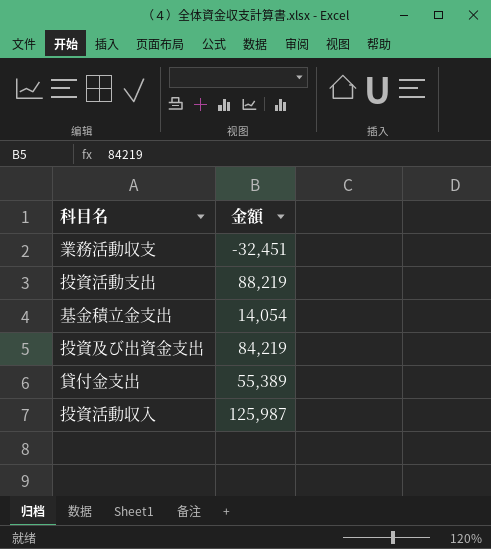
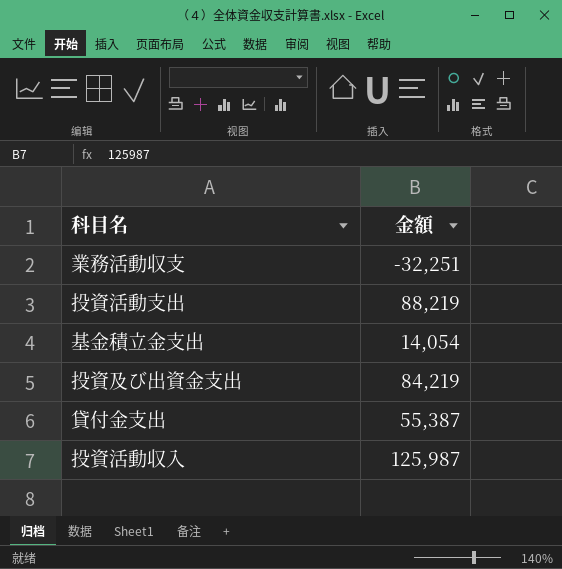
業務活動収支 | 金額: -32,451 -> -32,251
貸付金支出 | 金額: 55,389 -> 55,387

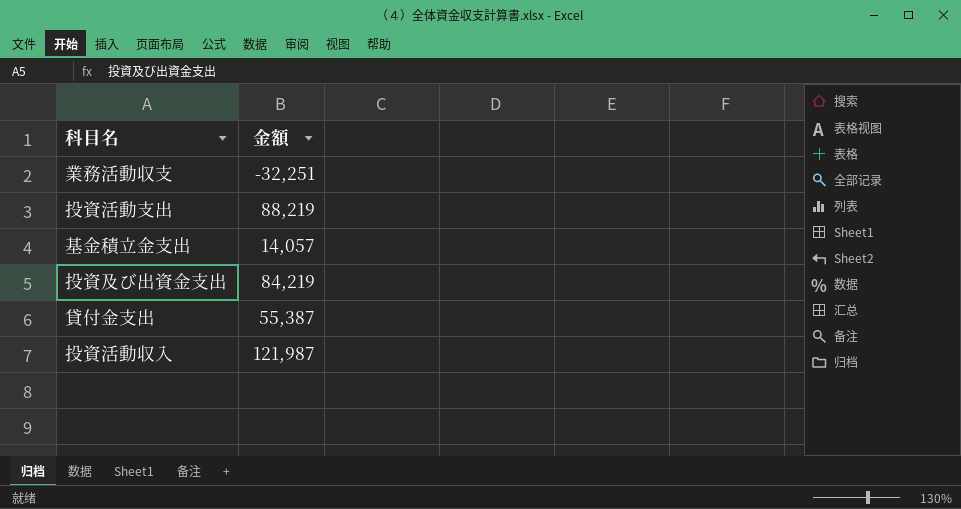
基金積立金支出 | 金額: 14,054 -> 14,057
投資活動収入 | 金額: 125,987 -> 121,987

